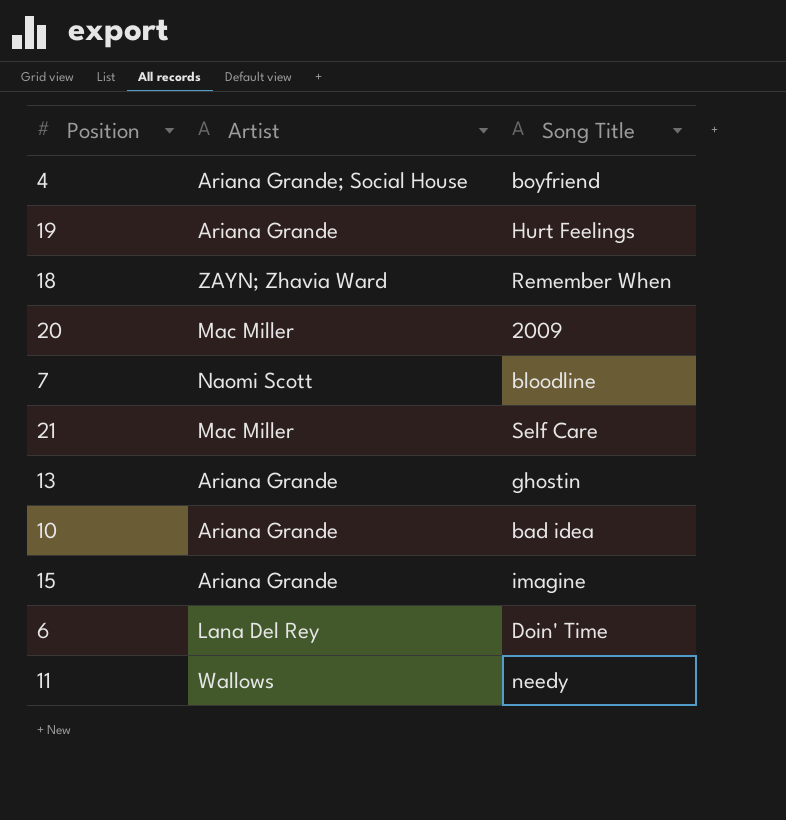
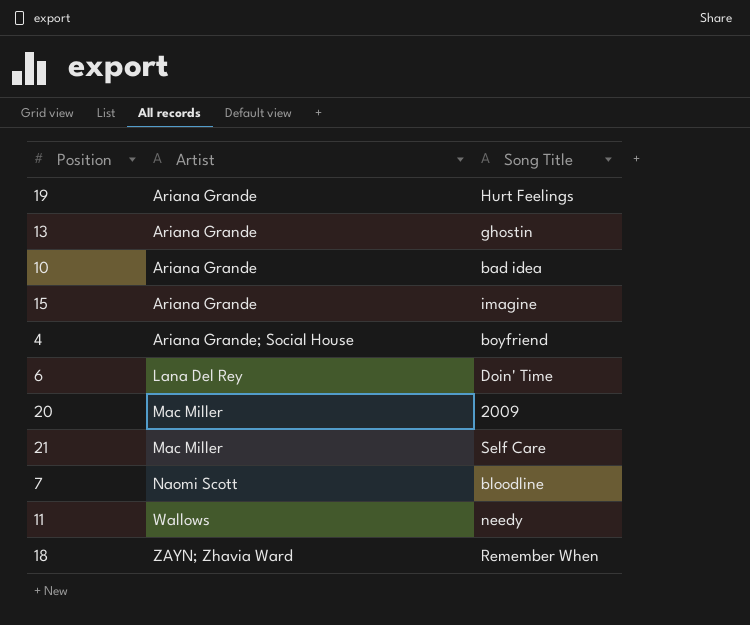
row order: none -> Artist ascending

